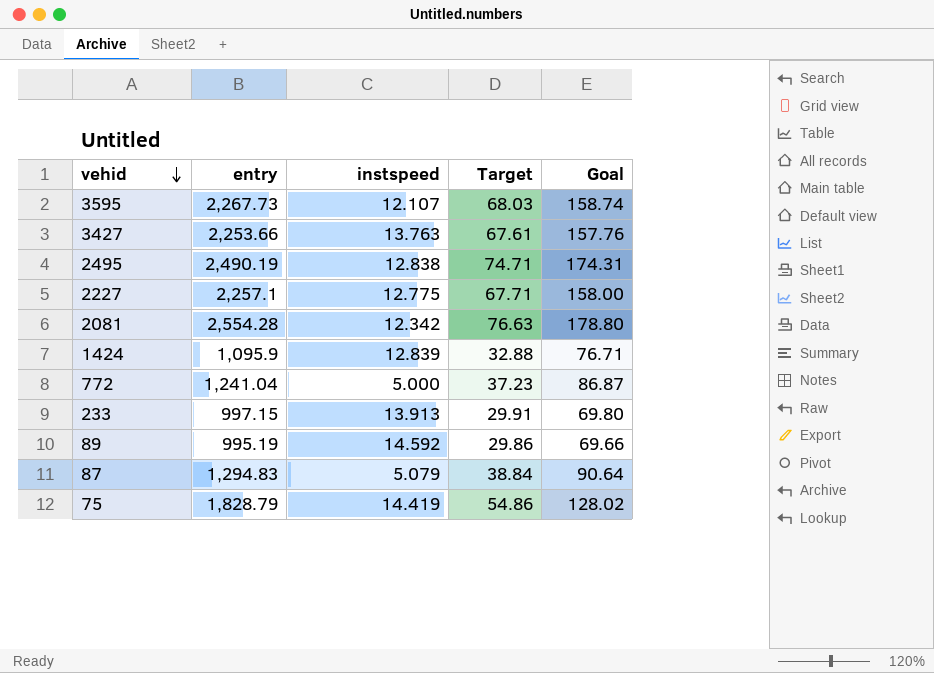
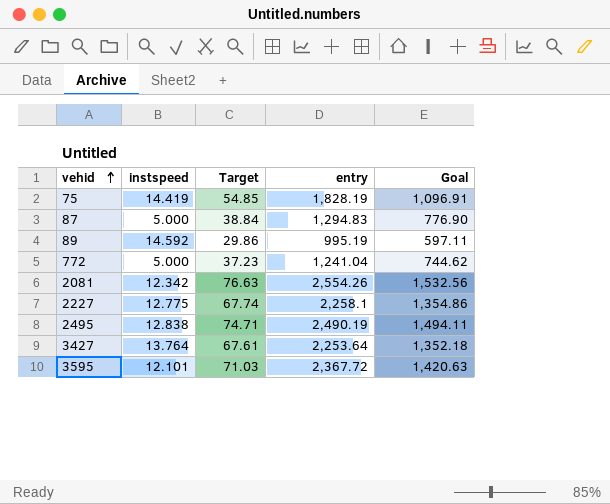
row order: vehid descending -> vehid ascending
column entry | position: 2 -> 4
column Goal | formula: [entry] * 0.07 -> [entry] * 0.6
row 1424: 1,095.9 | 12.839 | 32.88 | 76.71 -> none
row 233: 997.15 | 13.913 | 29.91 | 69.80 -> none
75 | Target: 54.86 -> 54.85
75 | entry: 1,828.79 -> 1,828.19
87 | instspeed: 5.079 -> 5.000
2081 | entry: 2,554.28 -> 2,554.26
2227 | Target: 67.71 -> 67.74
2227 | entry: 2,257.1 -> 2,258.1
3427 | instspeed: 13.763 -> 13.764
3427 | entry: 2,253.66 -> 2,253.64
3595 | instspeed: 12.107 -> 12.101
3595 | Target: 68.03 -> 71.03
3595 | entry: 2,267.73 -> 2,367.72

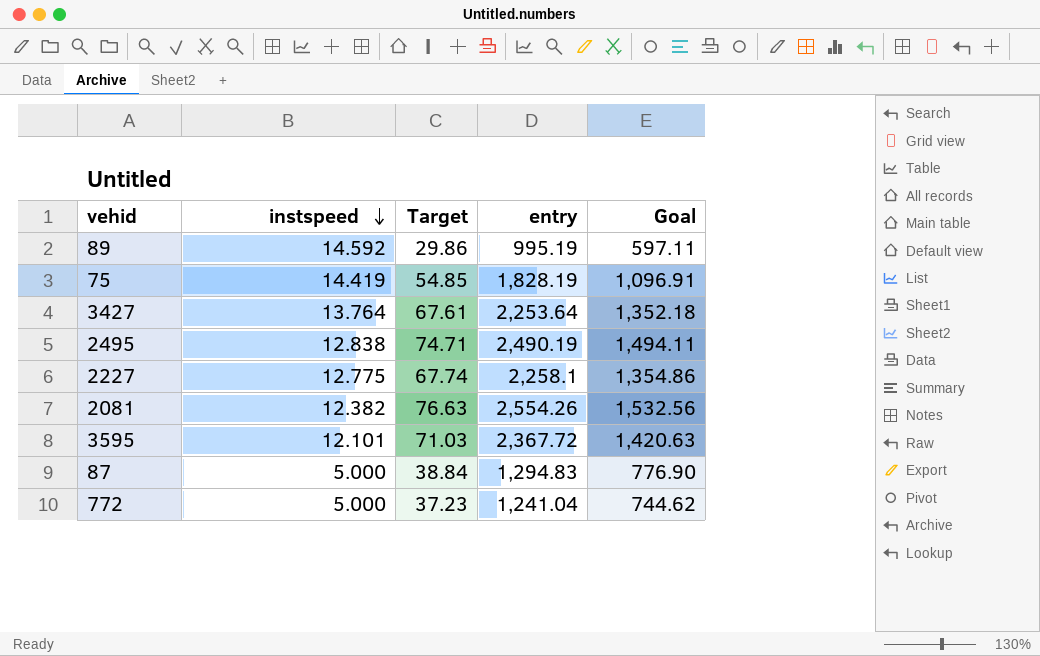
row order: vehid ascending -> instspeed descending
2081 | instspeed: 12.342 -> 12.382

